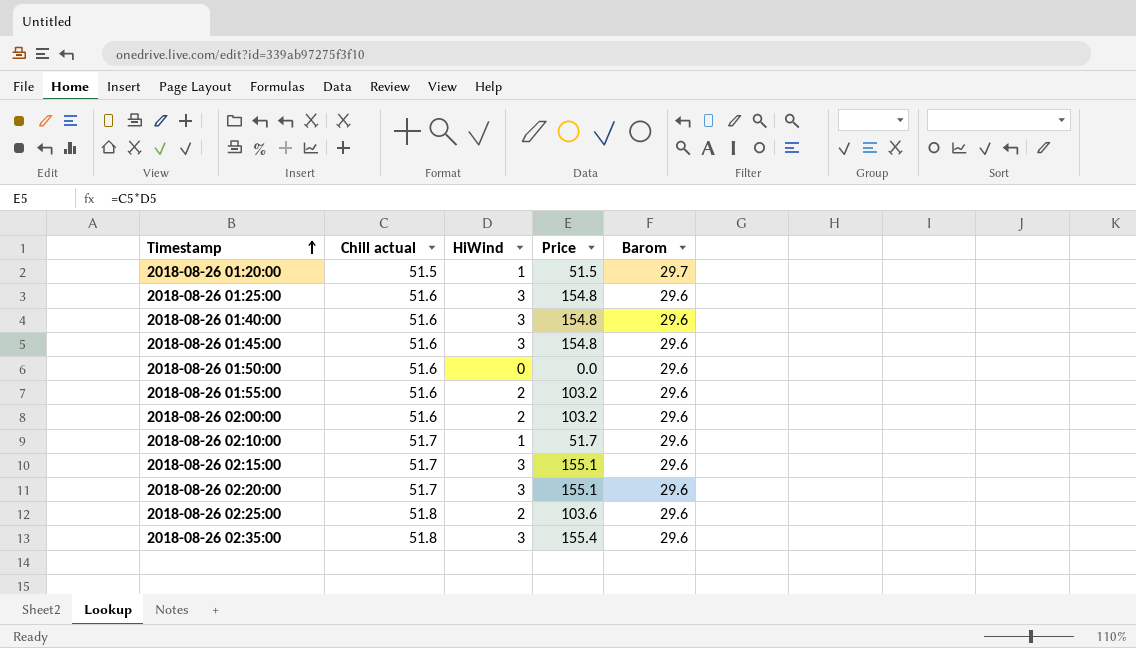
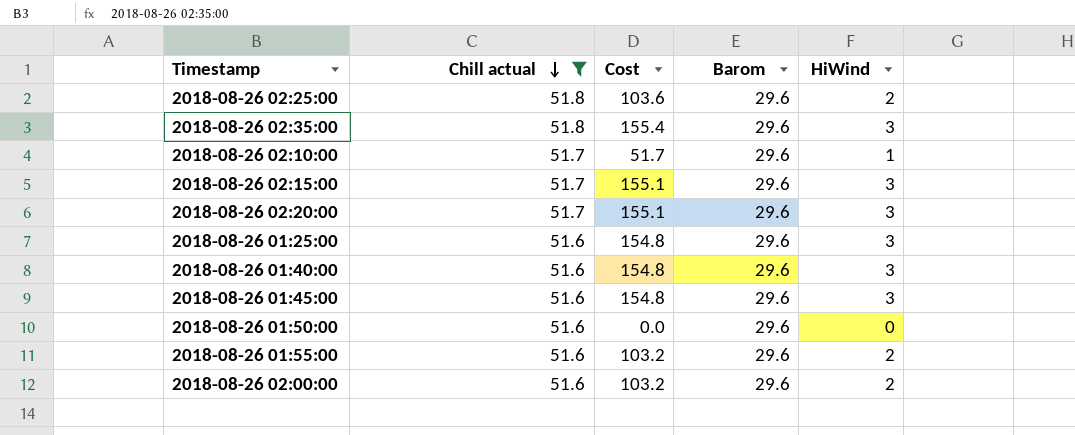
filter: none -> Chill actual != 51.5
row order: Timestamp ascending -> Chill actual descending
column name: Price -> Cost
column HiWind | position: 3 -> 5

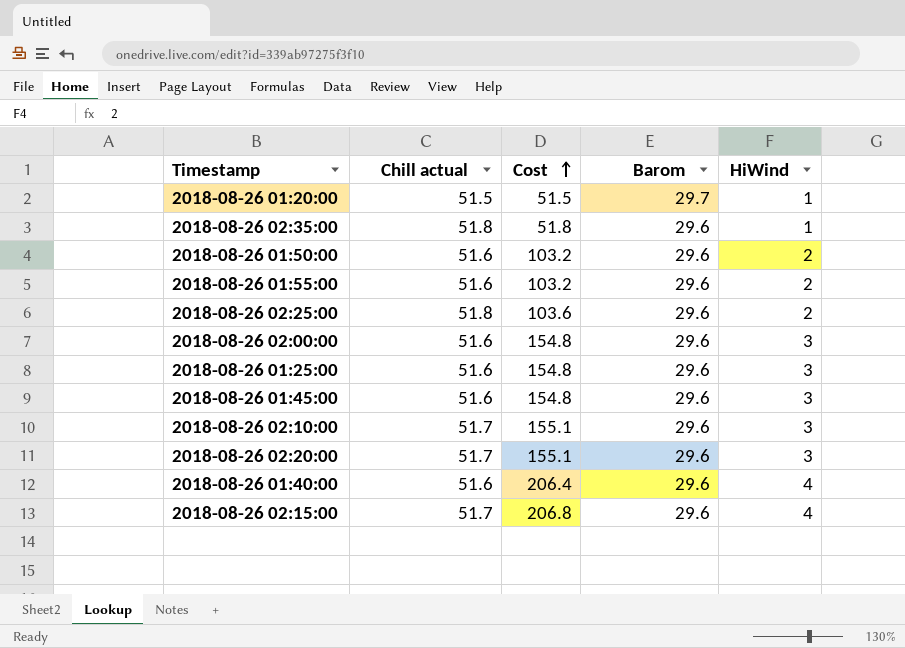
filter: Chill actual != 51.5 -> none
row order: Chill actual descending -> Cost ascending
2018-08-26 02:35:00 | Cost: 155.4 -> 51.8
2018-08-26 02:35:00 | HiWind: 3 -> 1
2018-08-26 01:50:00 | Cost: 0.0 -> 103.2
2018-08-26 01:50:00 | HiWind: 0 -> 2
2018-08-26 02:00:00 | Cost: 103.2 -> 154.8
2018-08-26 02:00:00 | HiWind: 2 -> 3
2018-08-26 02:10:00 | Cost: 51.7 -> 155.1
2018-08-26 02:10:00 | HiWind: 1 -> 3
2018-08-26 01:40:00 | Cost: 154.8 -> 206.4
2018-08-26 01:40:00 | HiWind: 3 -> 4
2018-08-26 02:15:00 | Cost: 155.1 -> 206.8
2018-08-26 02:15:00 | HiWind: 3 -> 4

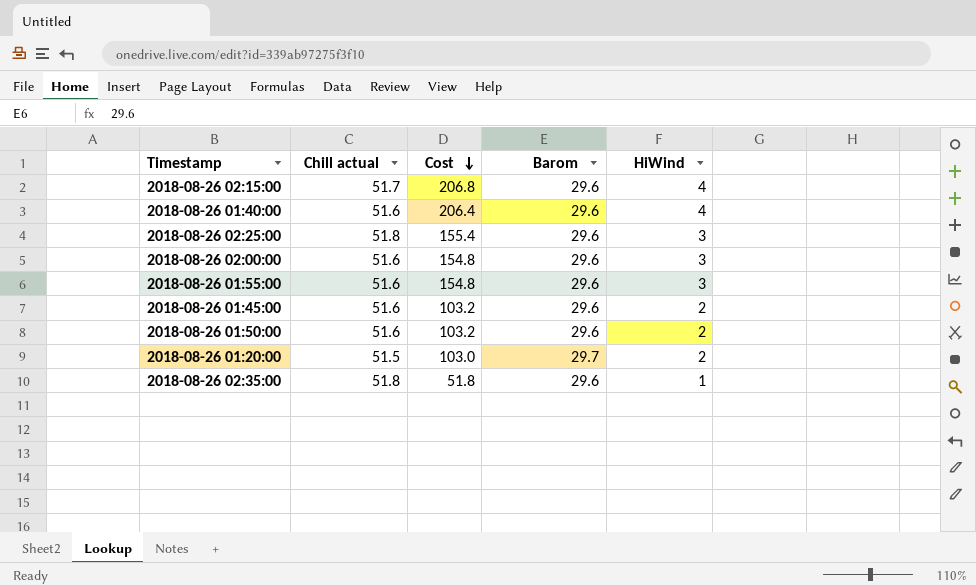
row order: Cost ascending -> Cost descending
row 2018-08-26 01:25:00: 51.6 | 154.8 | 29.6 | 3 -> none
row 2018-08-26 02:10:00: 51.7 | 155.1 | 29.6 | 3 -> none
row 2018-08-26 02:20:00: 51.7 | 155.1 | 29.6 | 3 -> none
2018-08-26 02:25:00 | Cost: 103.6 -> 155.4
2018-08-26 02:25:00 | HiWind: 2 -> 3
2018-08-26 01:55:00 | Cost: 103.2 -> 154.8
2018-08-26 01:55:00 | HiWind: 2 -> 3
2018-08-26 01:45:00 | Cost: 154.8 -> 103.2
2018-08-26 01:45:00 | HiWind: 3 -> 2
2018-08-26 01:20:00 | Cost: 51.5 -> 103.0
2018-08-26 01:20:00 | HiWind: 1 -> 2

